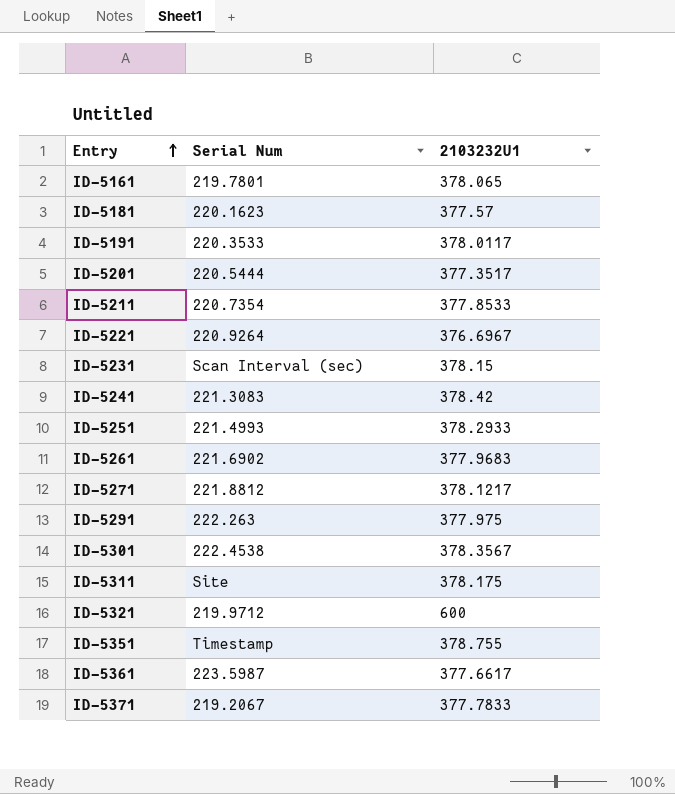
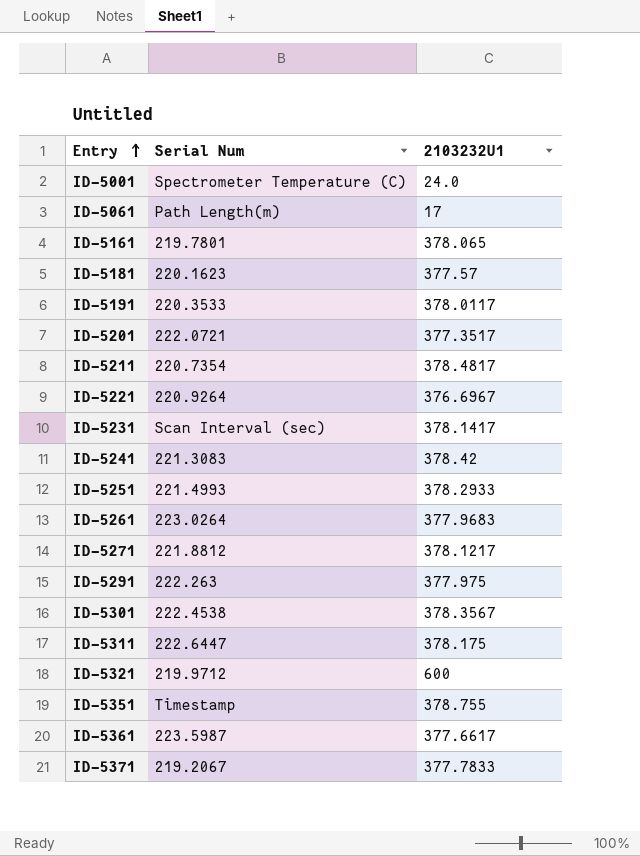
row ID-5001: none -> Spectrometer Temperature (C) | 24.0
row ID-5061: none -> Path Length(m) | 17
ID-5201 | Serial Num: 220.5444 -> 222.0721
ID-5211 | 2103232U1: 377.8533 -> 378.4817
ID-5231 | 2103232U1: 378.15 -> 378.1417
ID-5261 | Serial Num: 221.6902 -> 223.0264
ID-5311 | Serial Num: Site -> 222.6447

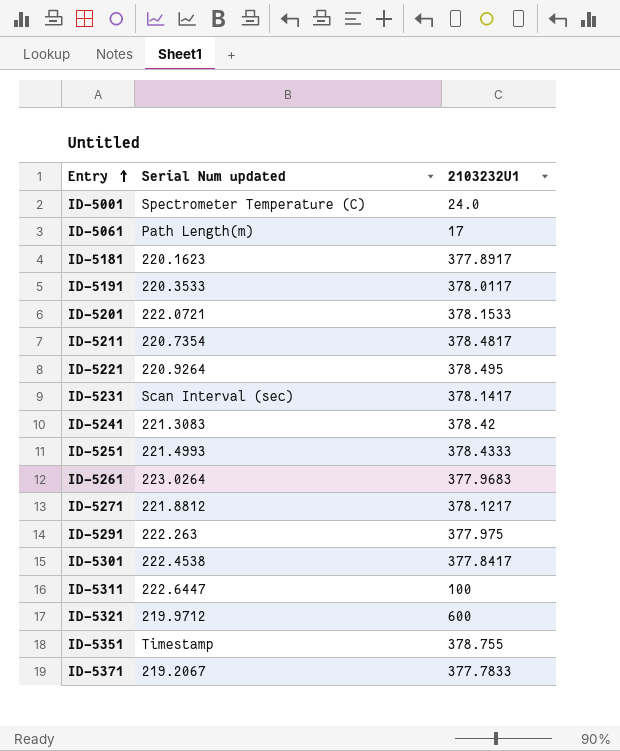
column name: Serial Num -> Serial Num updated
row ID-5161: 219.7801 | 378.065 -> none
row ID-5361: 223.5987 | 377.6617 -> none
ID-5181 | 2103232U1: 377.57 -> 377.8917
ID-5201 | 2103232U1: 377.3517 -> 378.1533
ID-5221 | 2103232U1: 376.6967 -> 378.495
ID-5251 | 2103232U1: 378.2933 -> 378.4333
ID-5301 | 2103232U1: 378.3567 -> 377.8417
ID-5311 | 2103232U1: 378.175 -> 100

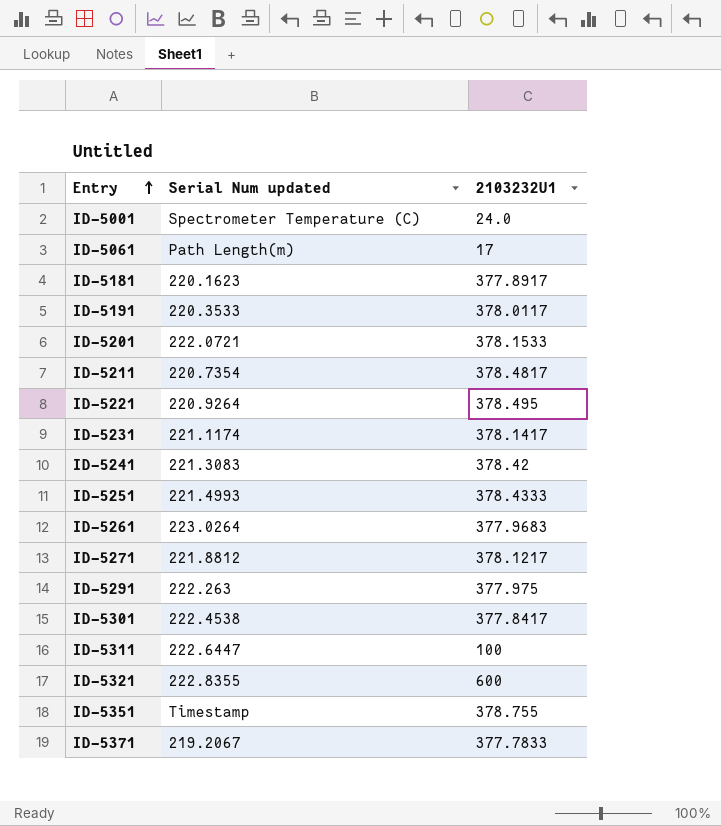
ID-5231 | Serial Num updated: Scan Interval (sec) -> 221.1174
ID-5321 | Serial Num updated: 219.9712 -> 222.8355

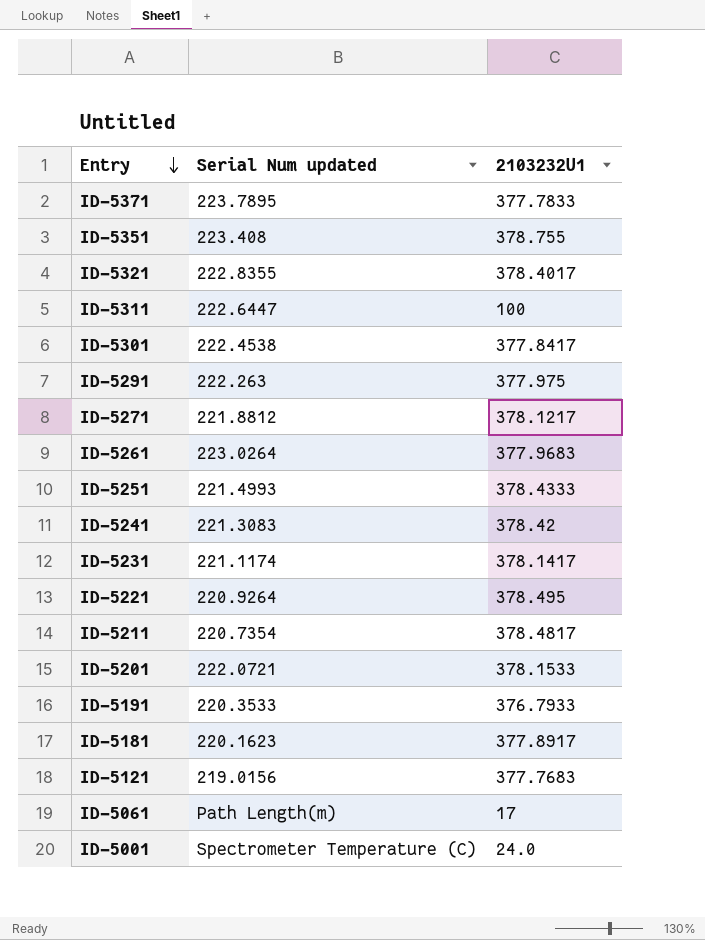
row order: Entry ascending -> Entry descending
ID-5371 | Serial Num updated: 219.2067 -> 223.7895
ID-5351 | Serial Num updated: Timestamp -> 223.408
ID-5321 | 2103232U1: 600 -> 378.4017
ID-5191 | 2103232U1: 378.0117 -> 376.7933
row ID-5121: none -> 219.0156 | 377.7683

